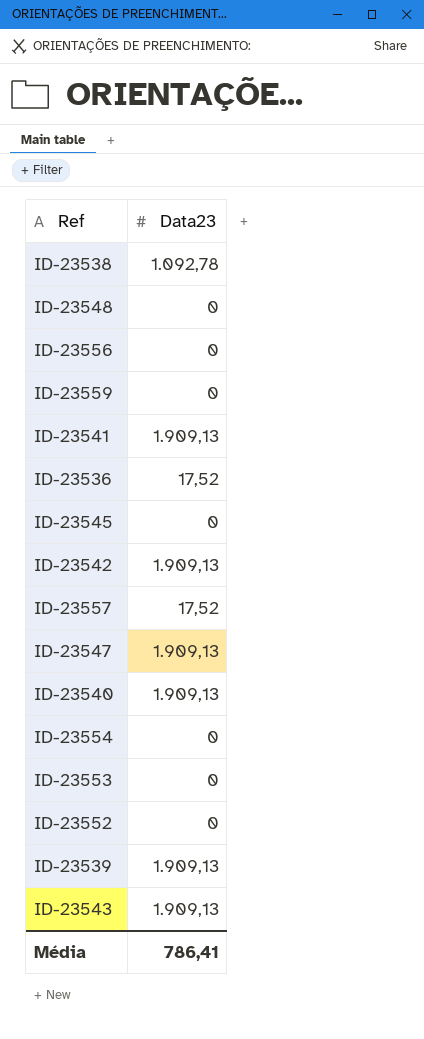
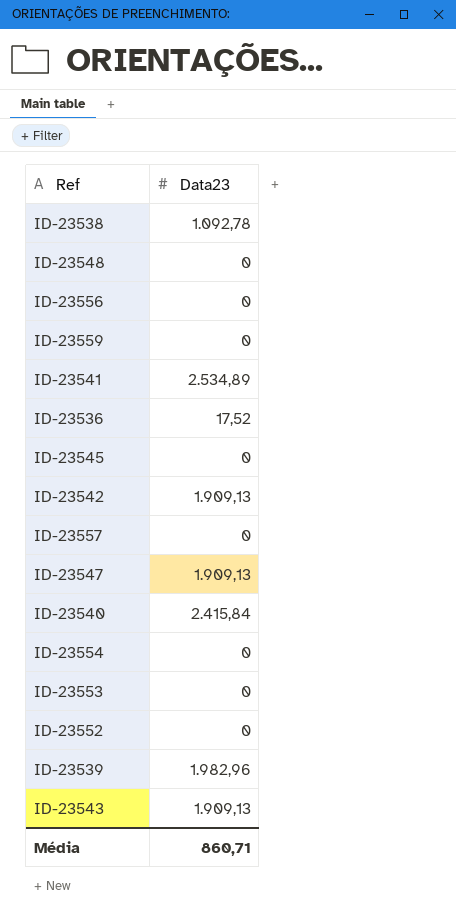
ID-23541 | Data23: 1.909,13 -> 2.534,89
ID-23557 | Data23: 17,52 -> 0
ID-23540 | Data23: 1.909,13 -> 2.415,84
ID-23539 | Data23: 1.909,13 -> 1.982,96
Média | Data23: 786,41 -> 860,71

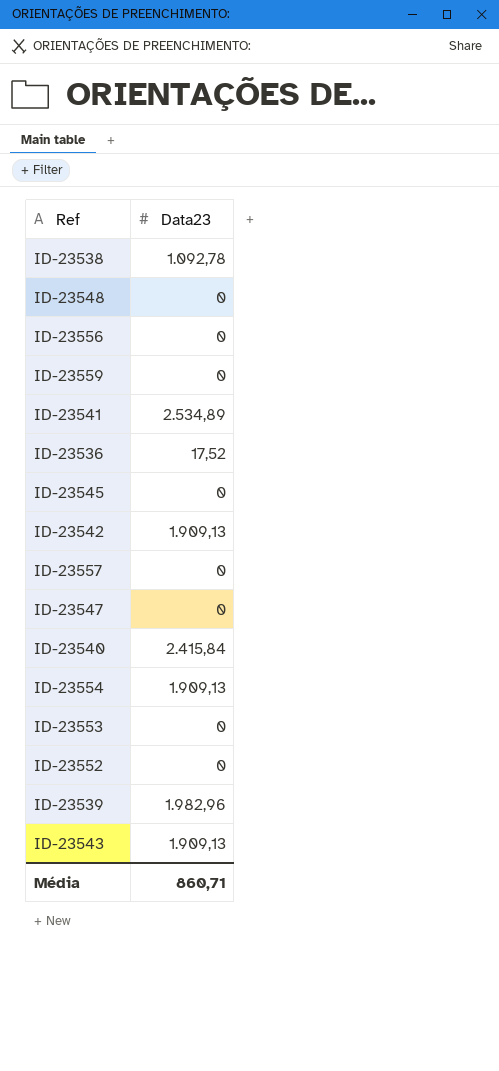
ID-23547 | Data23: 1.909,13 -> 0
ID-23554 | Data23: 0 -> 1.909,13

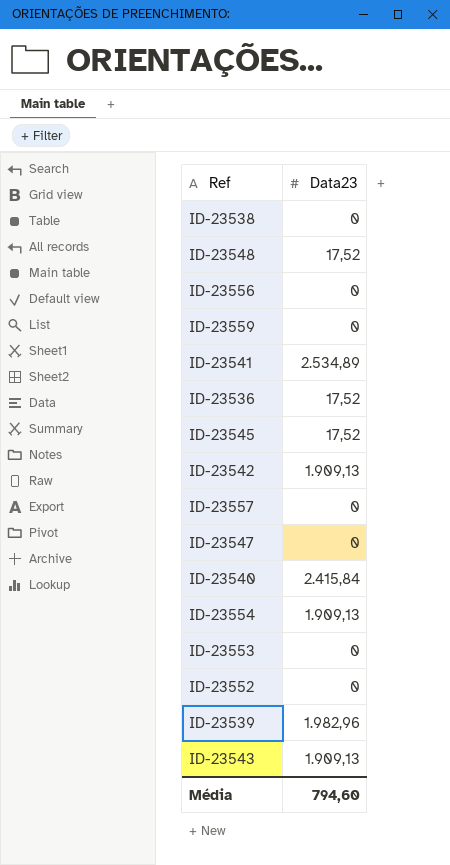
ID-23538 | Data23: 1.092,78 -> 0
ID-23548 | Data23: 0 -> 17,52
ID-23545 | Data23: 0 -> 17,52
Média | Data23: 860,71 -> 794,60

